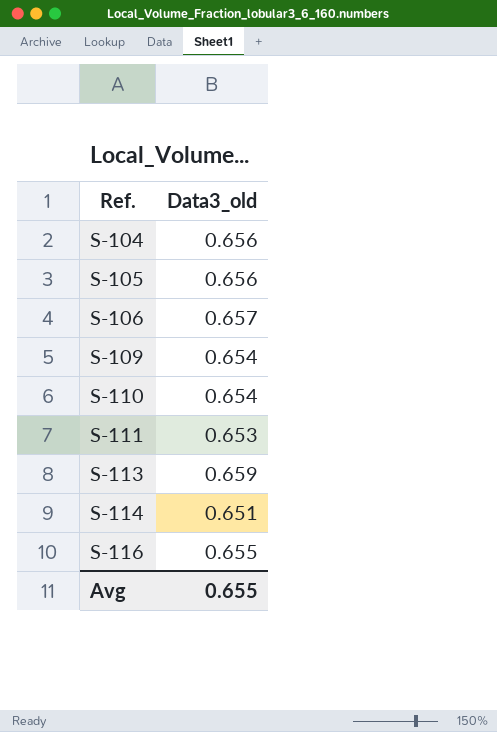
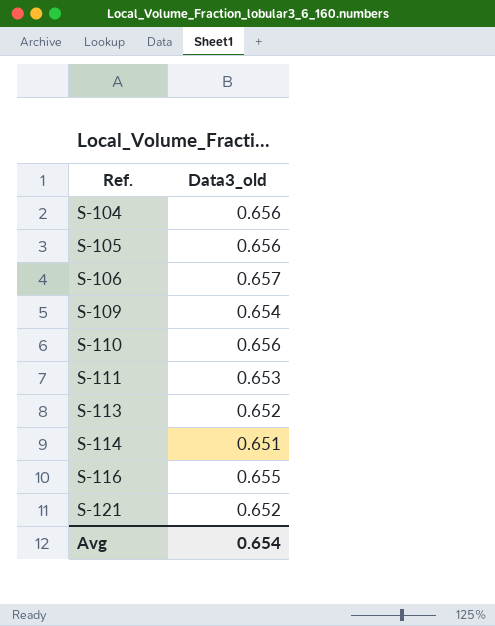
S-110 | Data3_old: 0.654 -> 0.656
S-113 | Data3_old: 0.659 -> 0.652
row S-121: none -> 0.652
Avg | Data3_old: 0.655 -> 0.654

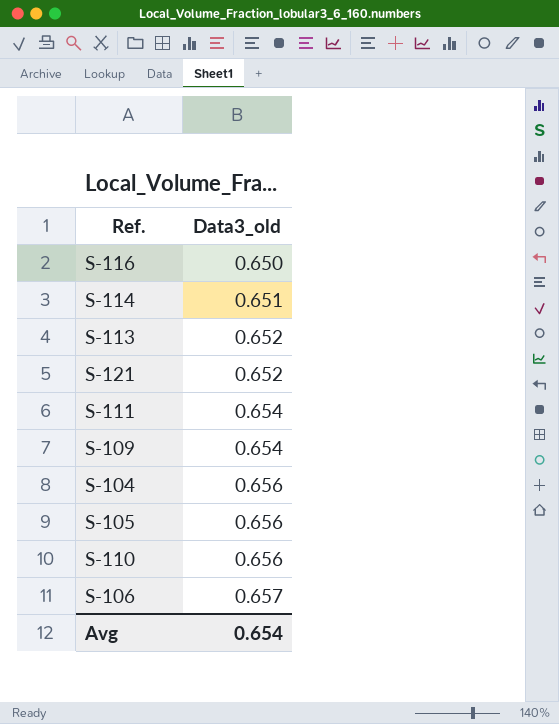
row order: Ref. ascending -> Data3_old ascending
S-116 | Data3_old: 0.655 -> 0.650
S-111 | Data3_old: 0.653 -> 0.654

